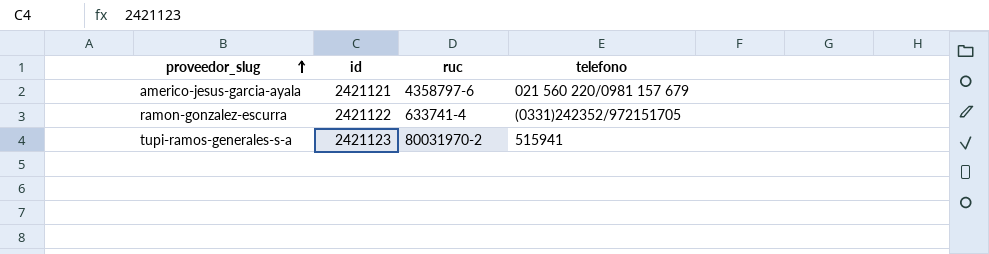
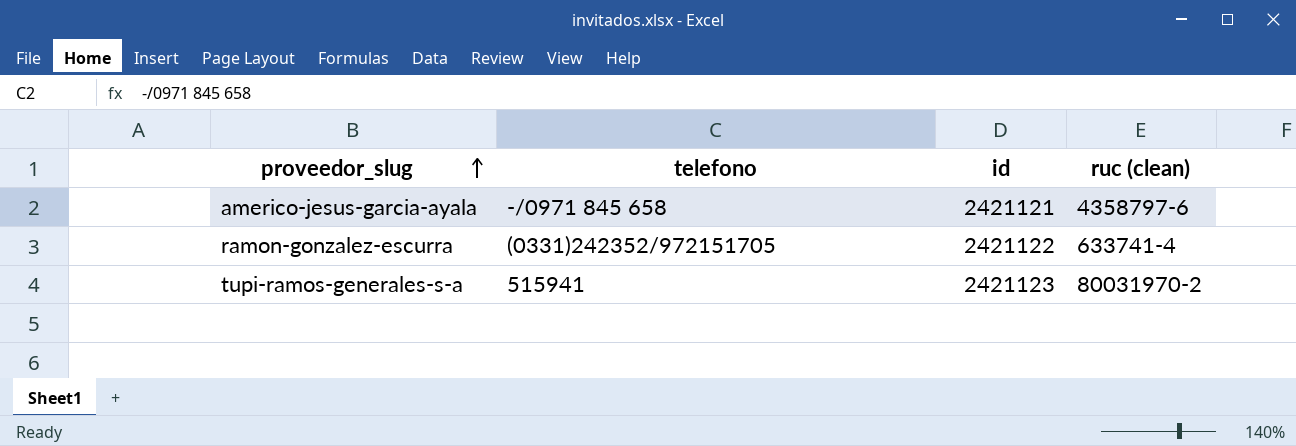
column telefono | position: 4 -> 2
column name: ruc -> ruc (clean)
americo-jesus-garcia-ayala | telefono: 021 560 220/0981 157 679 -> -/0971 845 658

